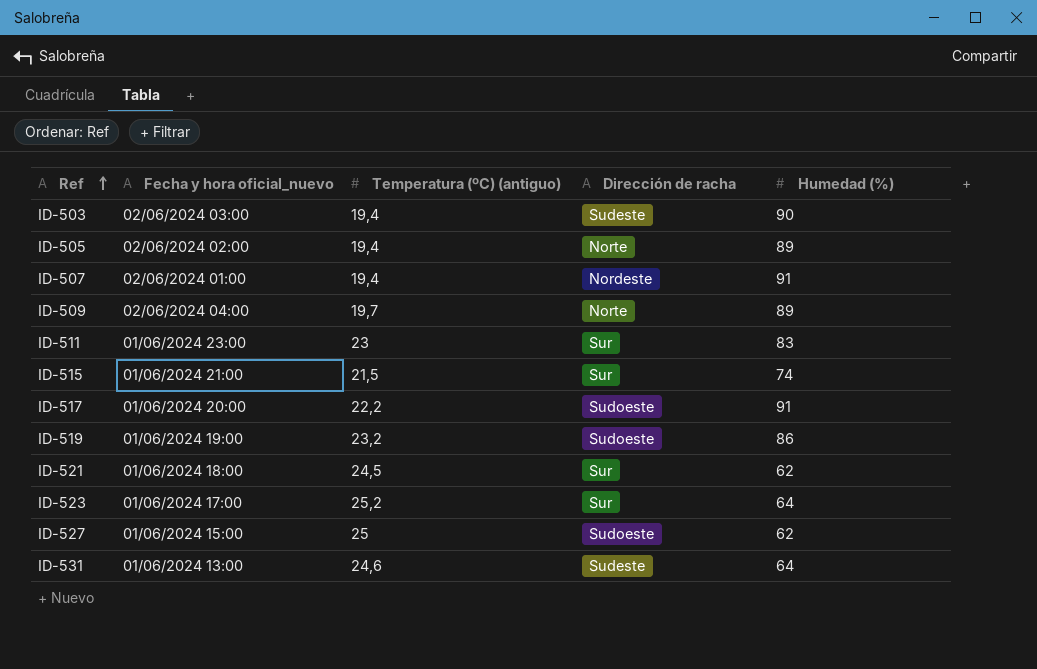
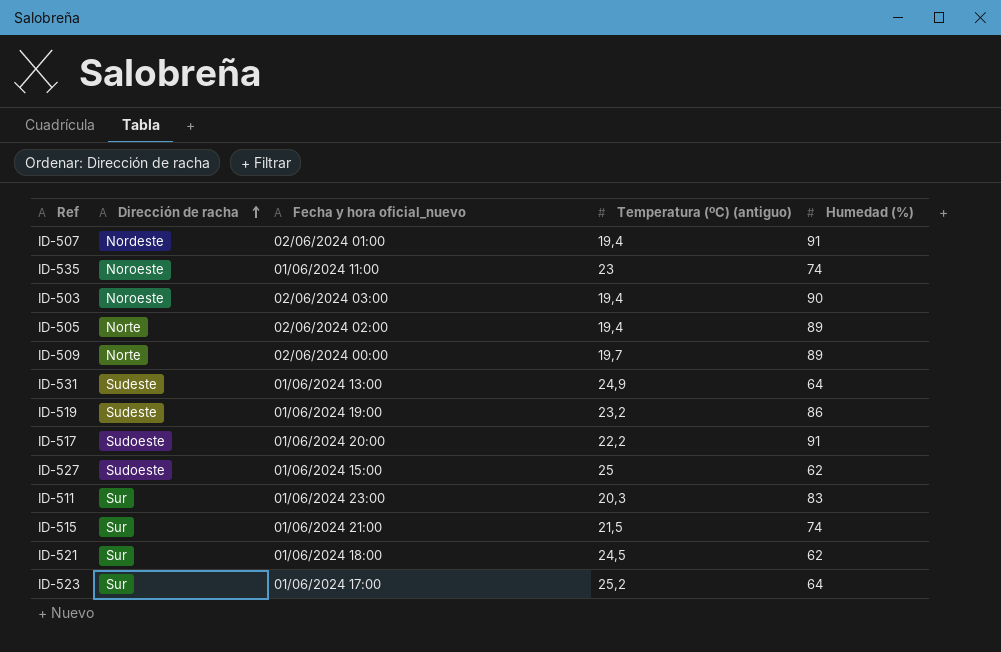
row order: Ref ascending -> Dirección de racha ascending
column Dirección de racha | position: 4 -> 2
row ID-535: none -> Noroeste | 01/06/2024 11:00 | 23 | 74
ID-503 | Dirección de racha: Sudeste -> Noroeste
ID-509 | Fecha y hora oficial_nuevo: 02/06/2024 04:00 -> 02/06/2024 00:00
ID-531 | Temperatura (ºC) (antiguo): 24,6 -> 24,9
ID-519 | Dirección de racha: Sudoeste -> Sudeste
ID-511 | Temperatura (ºC) (antiguo): 23 -> 20,3

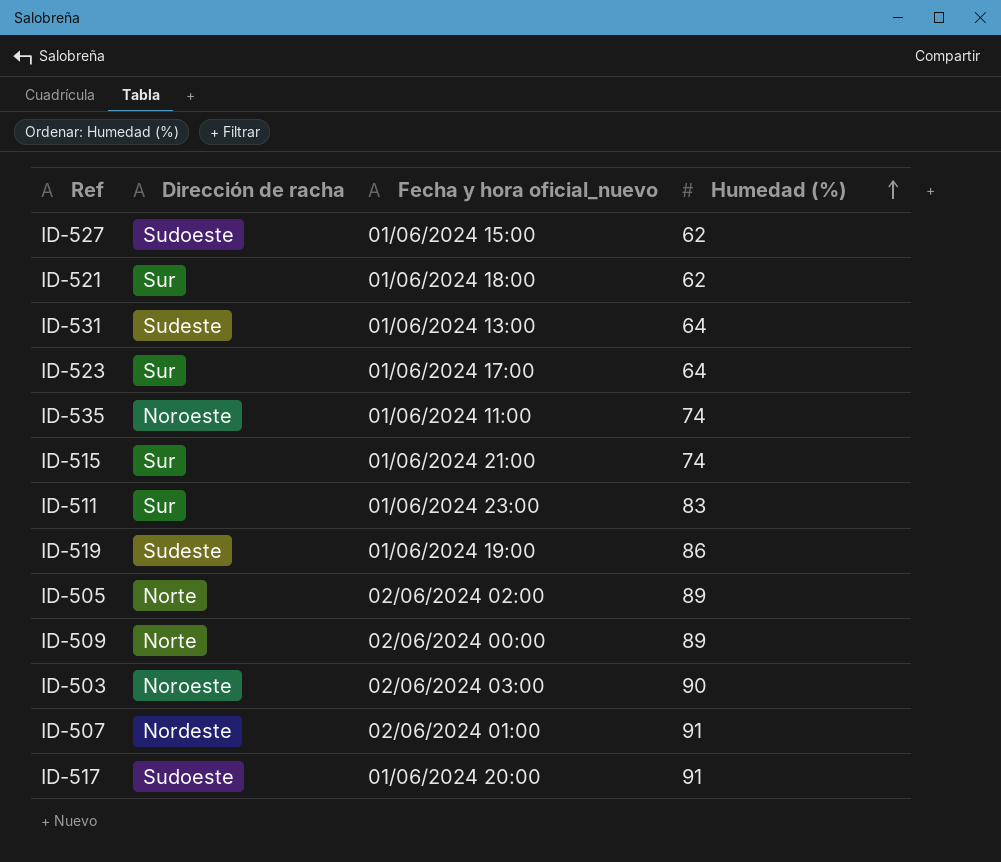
row order: Dirección de racha ascending -> Humedad (%) ascending
column Temperatura (ºC) (antiguo) | position: 4 -> none

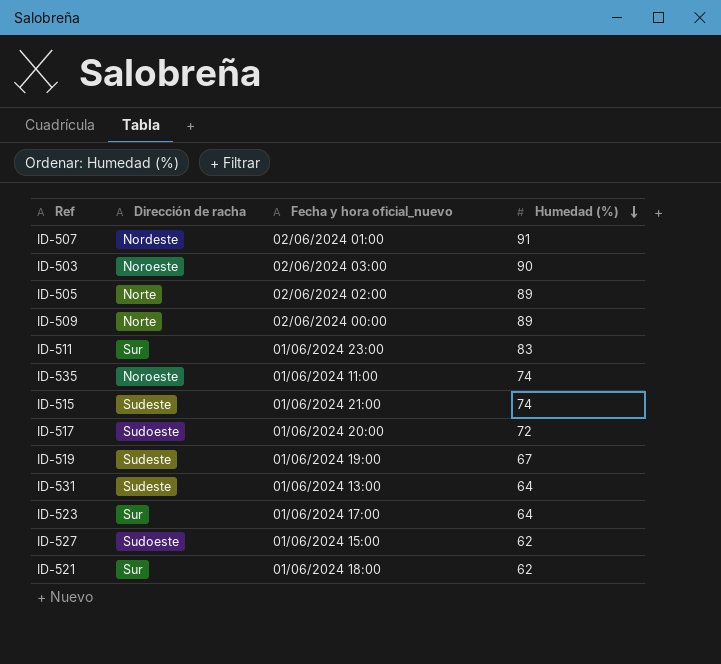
row order: Humedad (%) ascending -> Humedad (%) descending
ID-515 | Dirección de racha: Sur -> Sudeste
ID-517 | Humedad (%): 91 -> 72
ID-519 | Humedad (%): 86 -> 67

